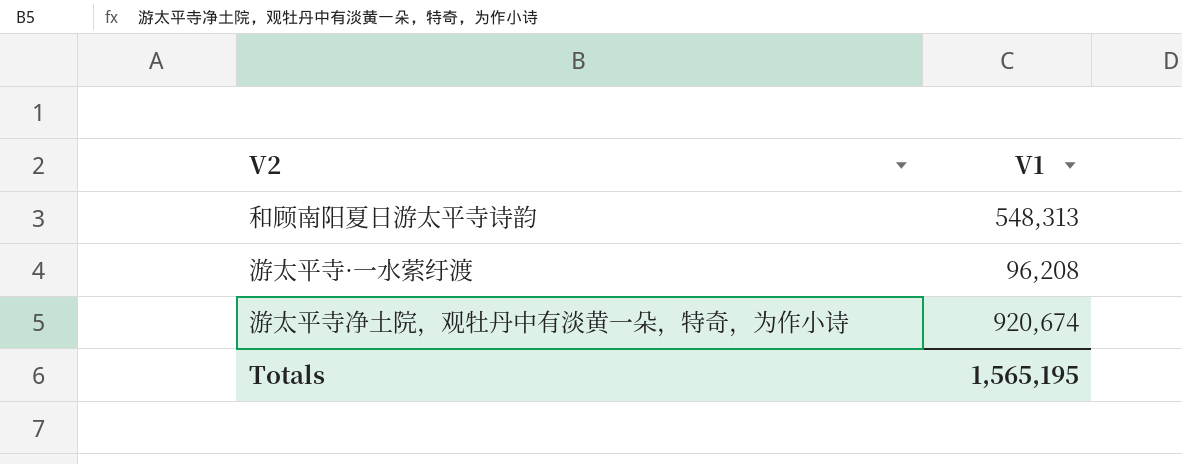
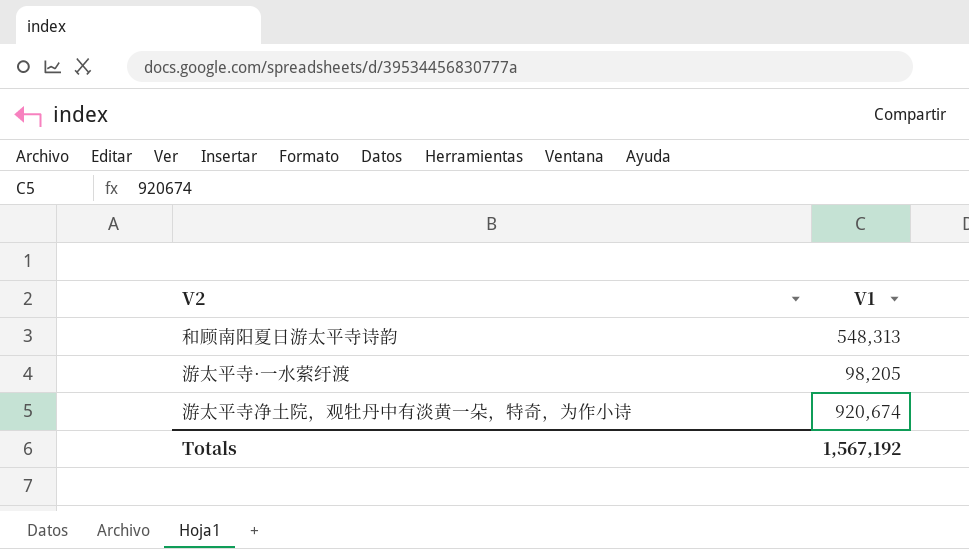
游太平寺·一水萦纡渡 | V1: 96,208 -> 98,205
Totals | V1: 1,565,195 -> 1,567,192

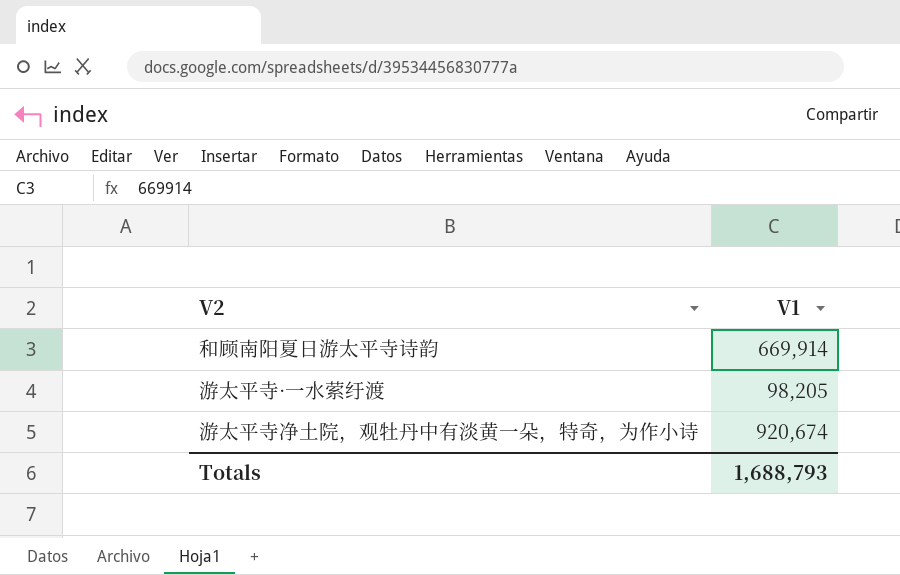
和顾南阳夏日游太平寺诗韵 | V1: 548,313 -> 669,914
Totals | V1: 1,567,192 -> 1,688,793

